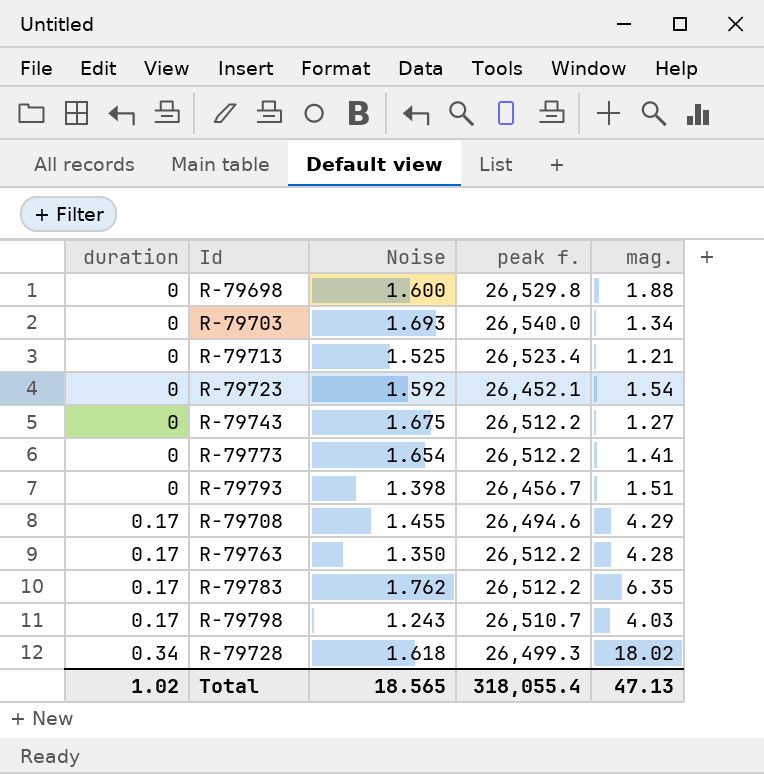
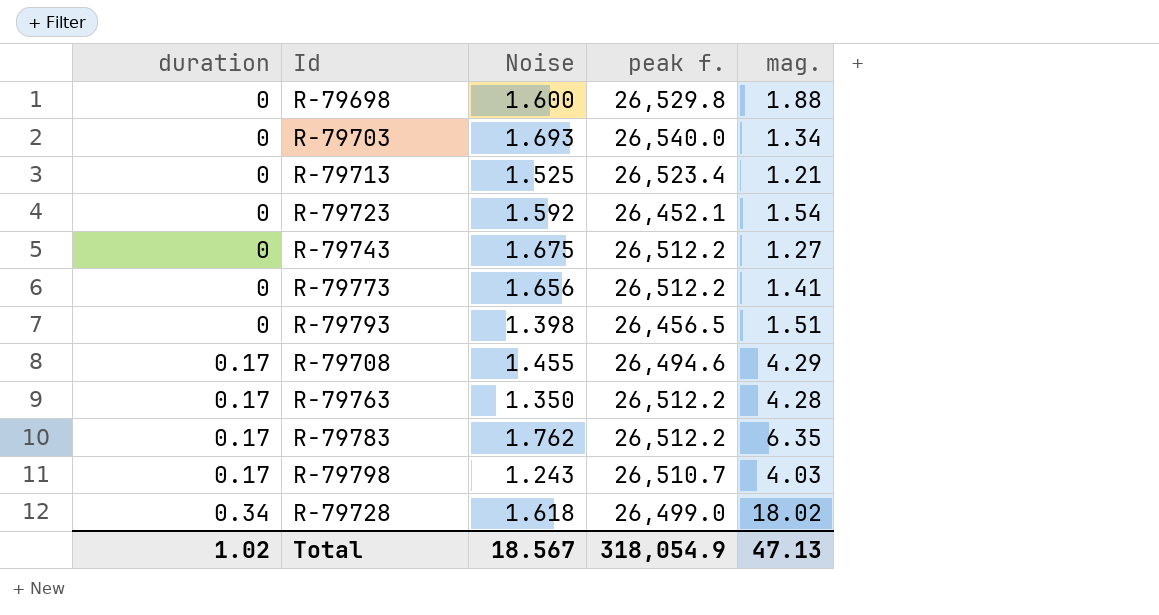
R-79773 | Noise: 1.654 -> 1.656
R-79793 | peak f.: 26,456.7 -> 26,456.5
R-79728 | peak f.: 26,499.3 -> 26,499.0
Total | Noise: 18.565 -> 18.567
Total | peak f.: 318,055.4 -> 318,054.9

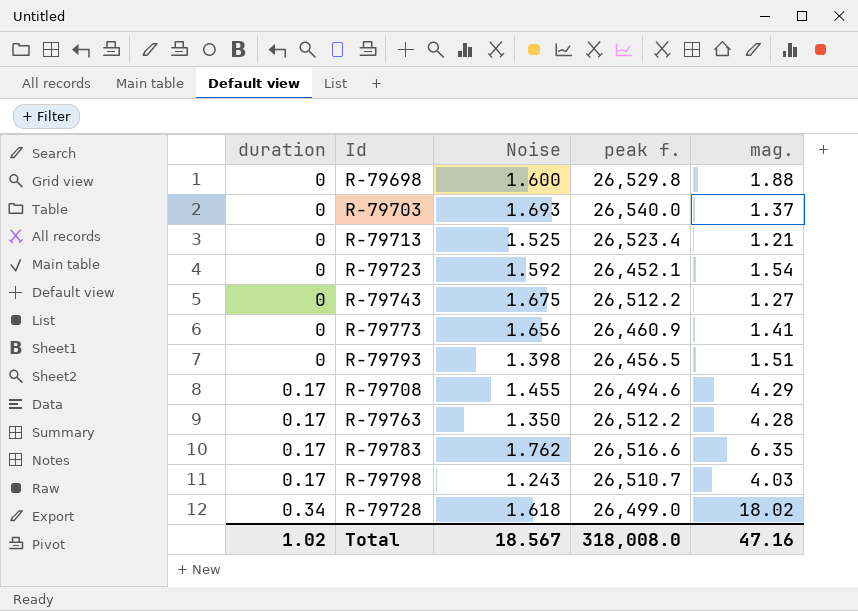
R-79703 | mag.: 1.34 -> 1.37
R-79773 | peak f.: 26,512.2 -> 26,460.9
R-79783 | peak f.: 26,512.2 -> 26,516.6
Total | peak f.: 318,054.9 -> 318,008.0
Total | mag.: 47.13 -> 47.16

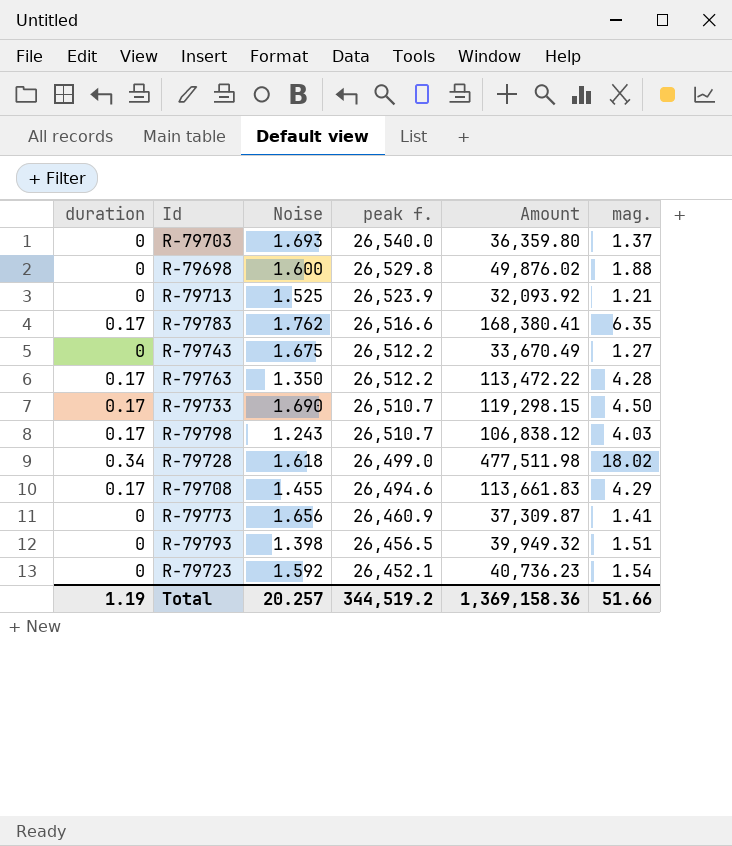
row order: duration ascending -> peak f. descending
column Amount | formula: none -> [peak f.] * [mag.]
R-79713 | peak f.: 26,523.4 -> 26,523.9
row R-79733: none -> 0.17 | 1.690 | 26,510.7 | 119,298.15 | 4.50
Total | duration: 1.02 -> 1.19
Total | Noise: 18.567 -> 20.257
Total | peak f.: 318,008.0 -> 344,519.2
Total | mag.: 47.16 -> 51.66

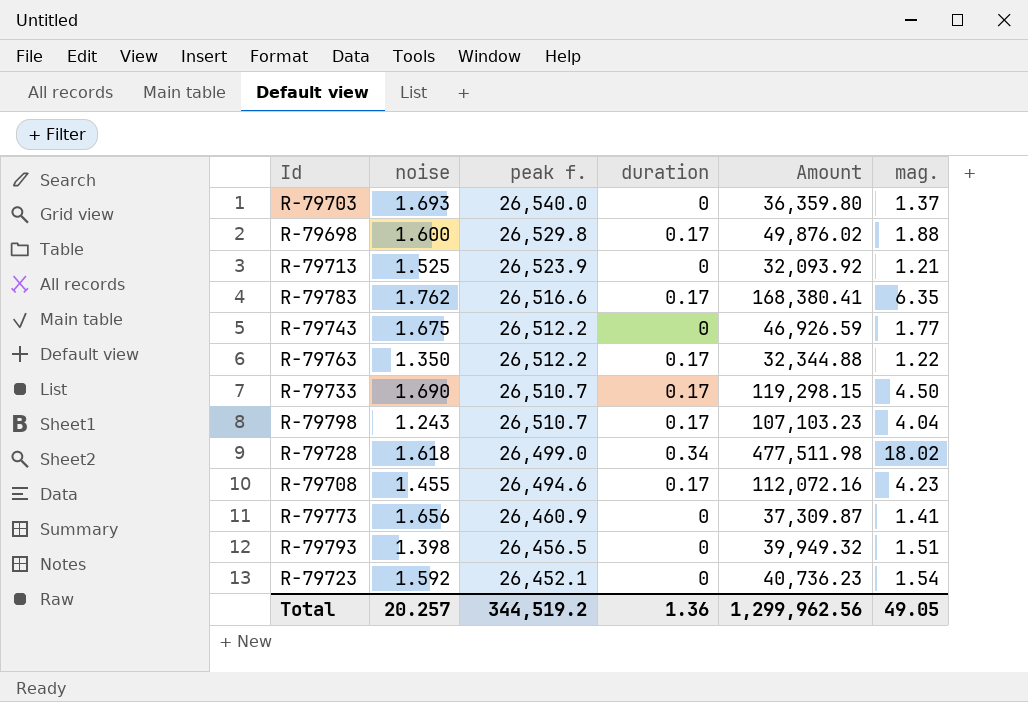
column name: Noise -> noise
column duration | position: 1 -> 4
R-79698 | duration: 0 -> 0.17
R-79743 | Amount: 33,670.49 -> 46,926.59
R-79743 | mag.: 1.27 -> 1.77
R-79763 | Amount: 113,472.22 -> 32,344.88
R-79763 | mag.: 4.28 -> 1.22
R-79798 | Amount: 106,838.12 -> 107,103.23
R-79798 | mag.: 4.03 -> 4.04
R-79708 | Amount: 113,661.83 -> 112,072.16
R-79708 | mag.: 4.29 -> 4.23
Total | duration: 1.19 -> 1.36
Total | Amount: 1,369,158.36 -> 1,299,962.56
Total | mag.: 51.66 -> 49.05

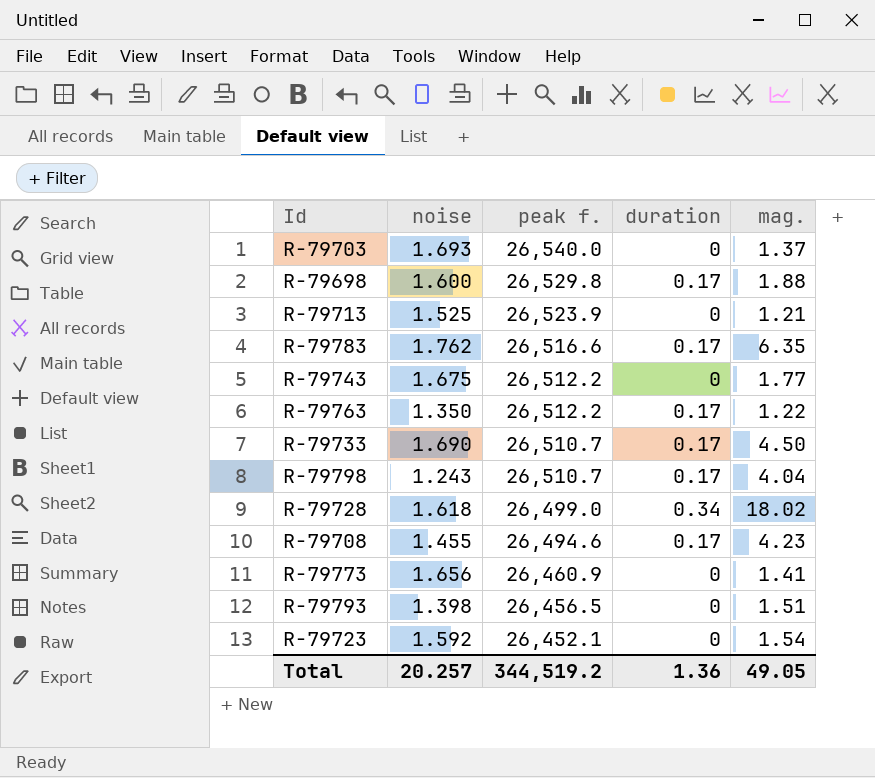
column Amount | formula: [peak f.] * [mag.] -> none

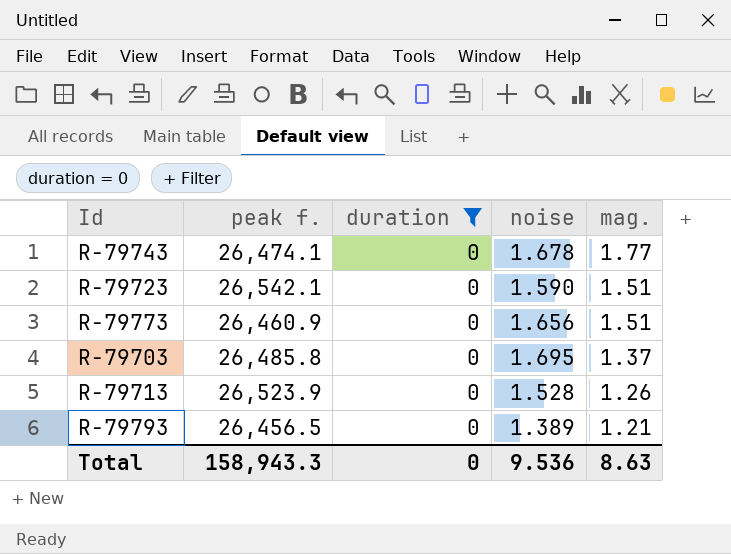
filter: none -> duration = 0
row order: peak f. descending -> mag. descending
column noise | position: 2 -> 4
R-79743 | peak f.: 26,512.2 -> 26,474.1
R-79743 | noise: 1.675 -> 1.678
R-79723 | peak f.: 26,452.1 -> 26,542.1
R-79723 | noise: 1.592 -> 1.590
R-79723 | mag.: 1.54 -> 1.51
R-79773 | mag.: 1.41 -> 1.51
R-79703 | peak f.: 26,540.0 -> 26,485.8
R-79703 | noise: 1.693 -> 1.695
R-79713 | noise: 1.525 -> 1.528
R-79713 | mag.: 1.21 -> 1.26
R-79793 | noise: 1.398 -> 1.389
R-79793 | mag.: 1.51 -> 1.21
Total | peak f.: 344,519.2 -> 158,943.3
Total | duration: 1.36 -> 0
Total | noise: 20.257 -> 9.536
Total | mag.: 49.05 -> 8.63

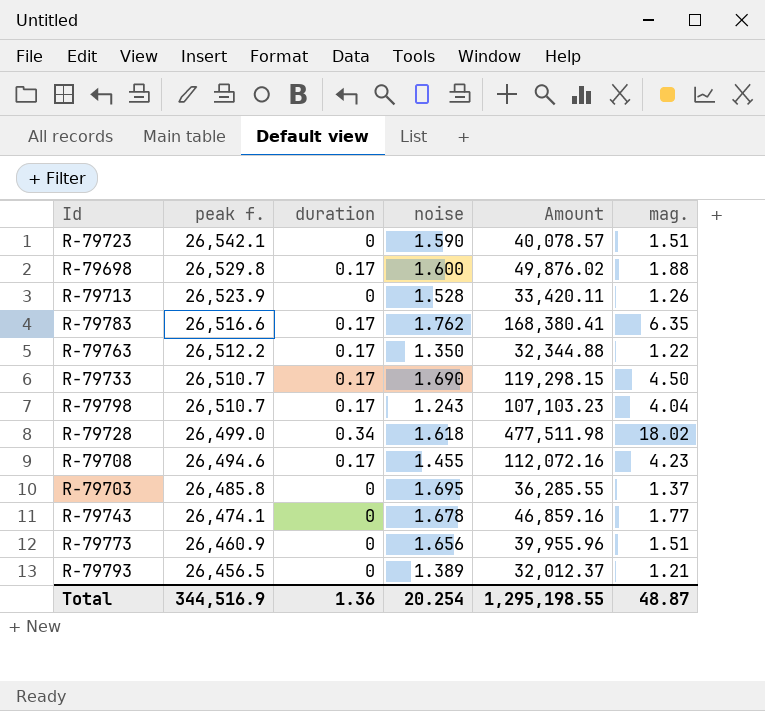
filter: duration = 0 -> none
row order: mag. descending -> peak f. descending
column Amount | formula: none -> [peak f.] * [mag.]
Total | peak f.: 158,943.3 -> 344,516.9
Total | duration: 0 -> 1.36
Total | noise: 9.536 -> 20.254
Total | mag.: 8.63 -> 48.87

